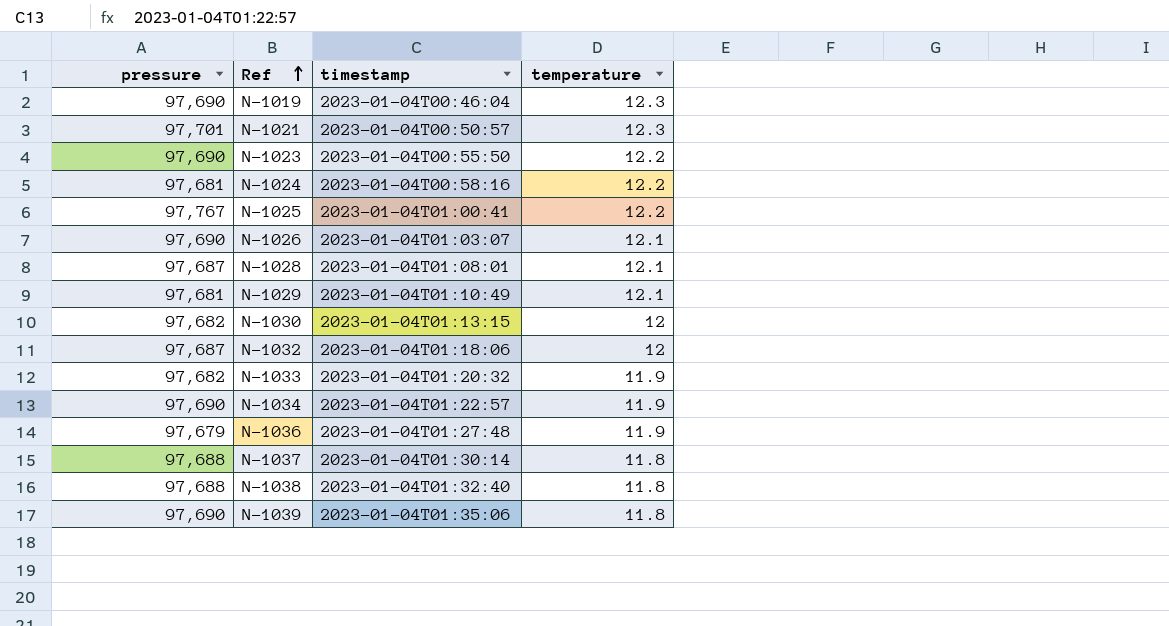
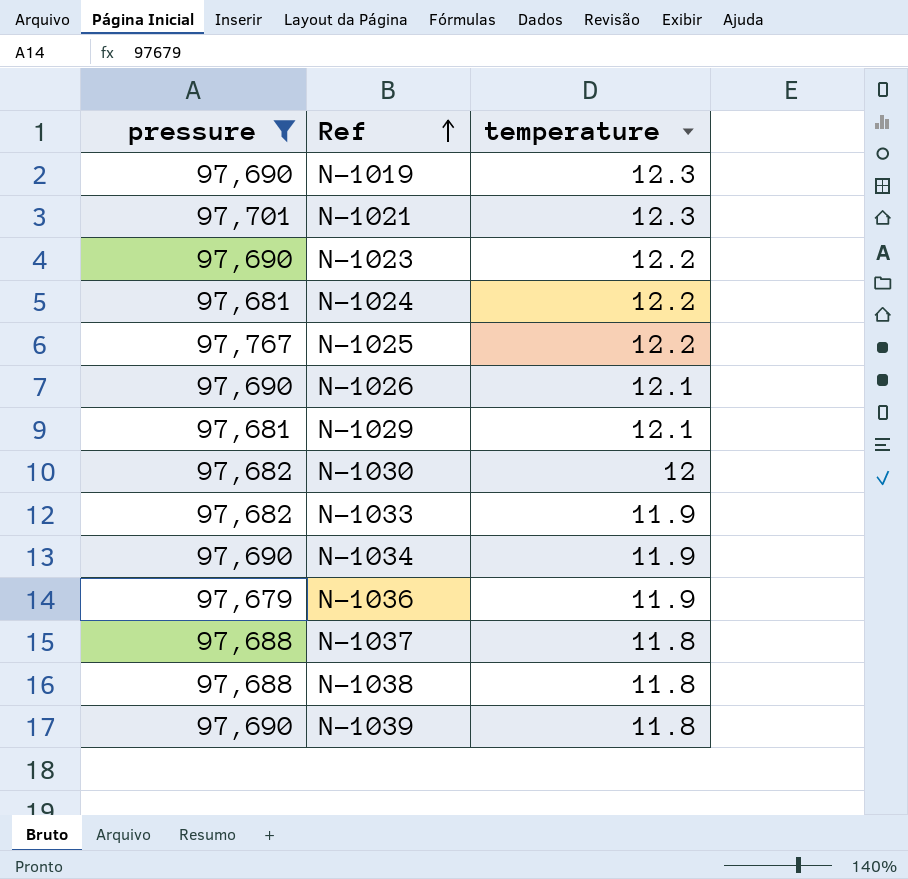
filter: none -> pressure != 97,687
column timestamp | position: 3 -> none

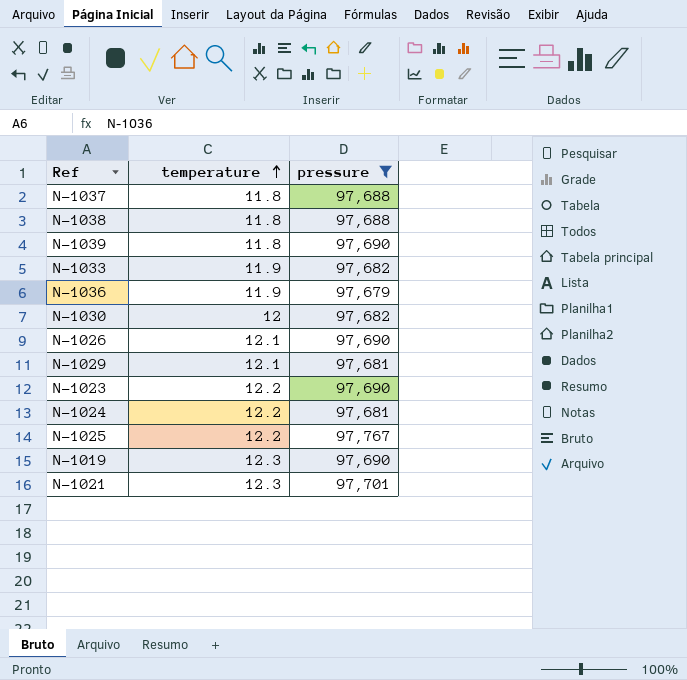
row order: Ref ascending -> temperature ascending
column pressure | position: 1 -> 3
row N-1034: 97,690 | 11.9 -> none

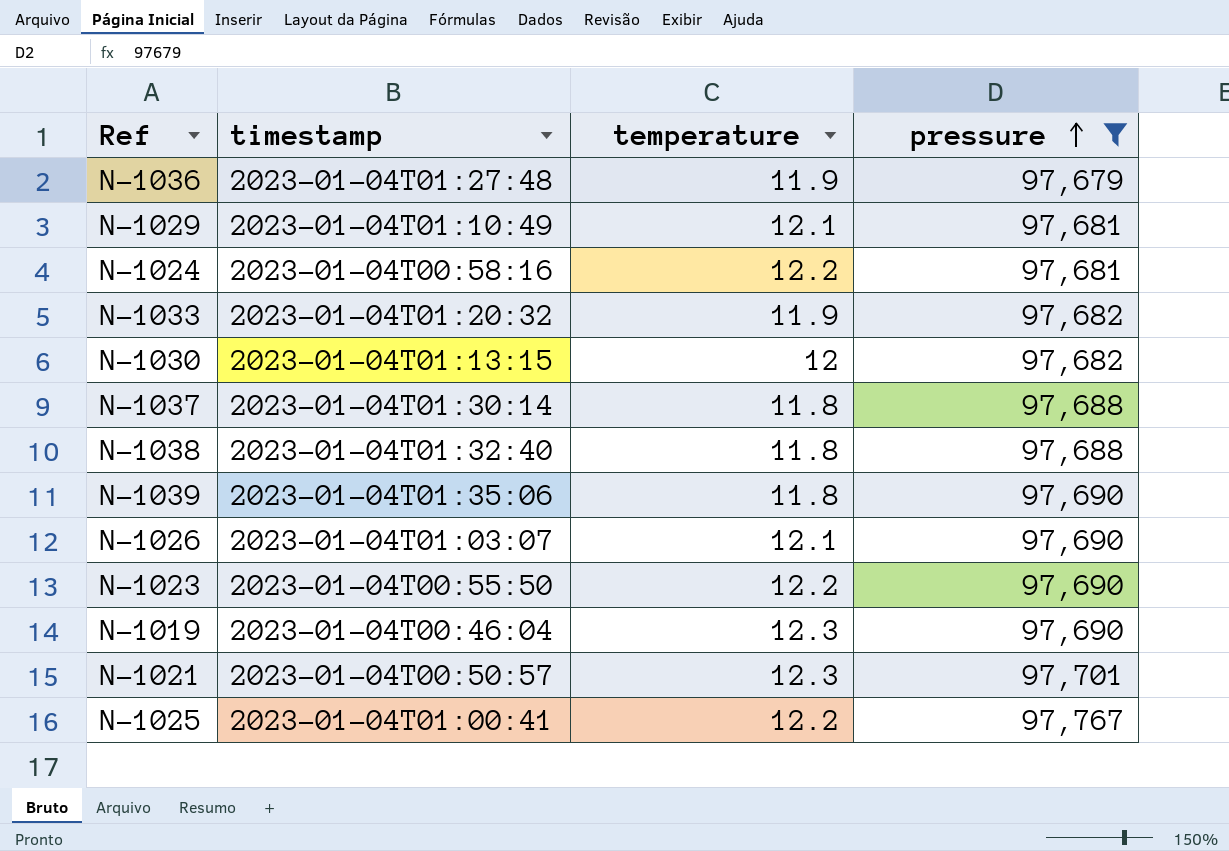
row order: temperature ascending -> pressure ascending
column timestamp | position: none -> 2

